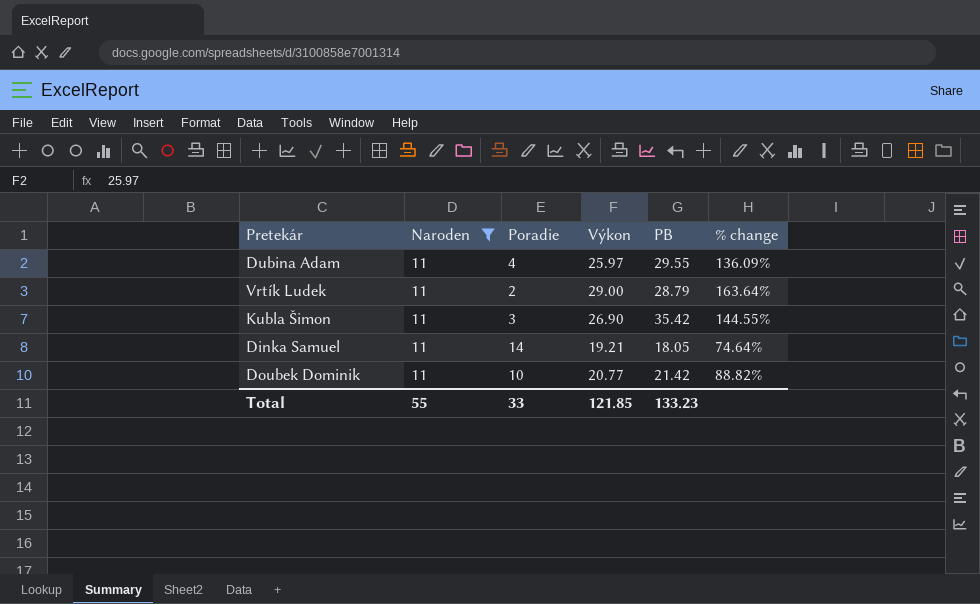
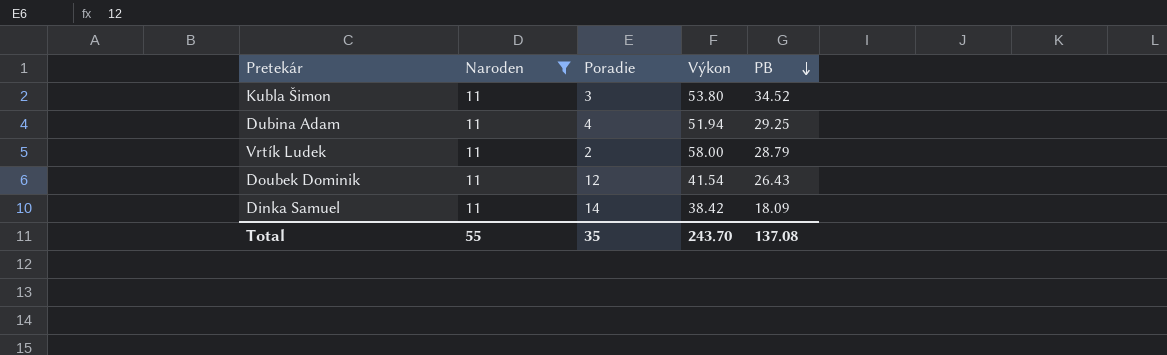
row order: none -> PB descending
column % change | formula: ([Výkon] - [Naroden]) / [Naroden] -> none
Kubla Šimon | Výkon: 26.90 -> 53.80
Kubla Šimon | PB: 35.42 -> 34.52
Dubina Adam | Výkon: 25.97 -> 51.94
Dubina Adam | PB: 29.55 -> 29.25
Vrtík Ludek | Výkon: 29.00 -> 58.00
Doubek Dominik | Poradie: 10 -> 12
Doubek Dominik | Výkon: 20.77 -> 41.54
Doubek Dominik | PB: 21.42 -> 26.43
Dinka Samuel | Výkon: 19.21 -> 38.42
Dinka Samuel | PB: 18.05 -> 18.09
Total | Poradie: 33 -> 35
Total | Výkon: 121.85 -> 243.70
Total | PB: 133.23 -> 137.08

